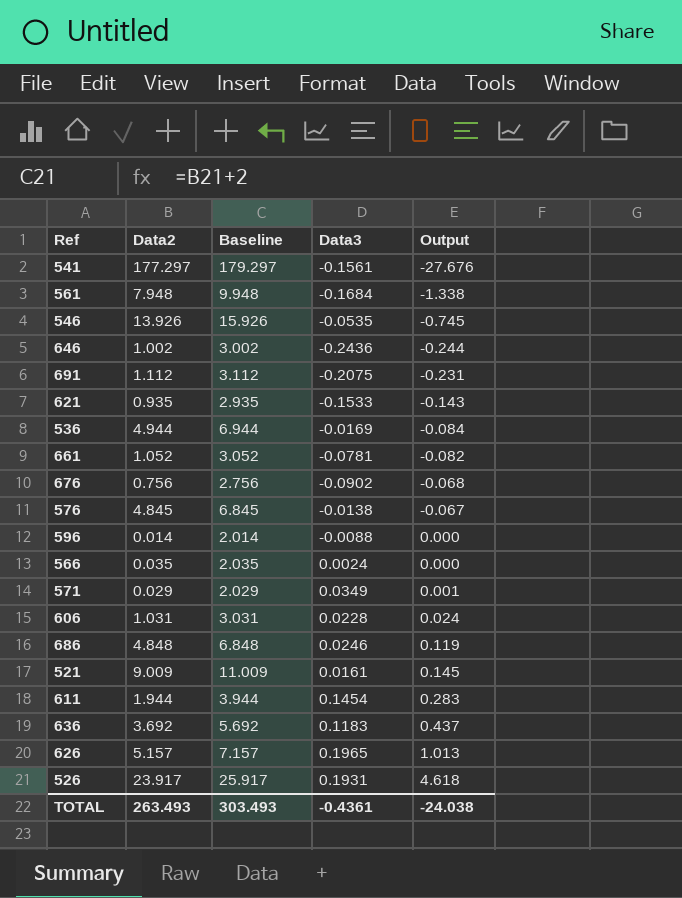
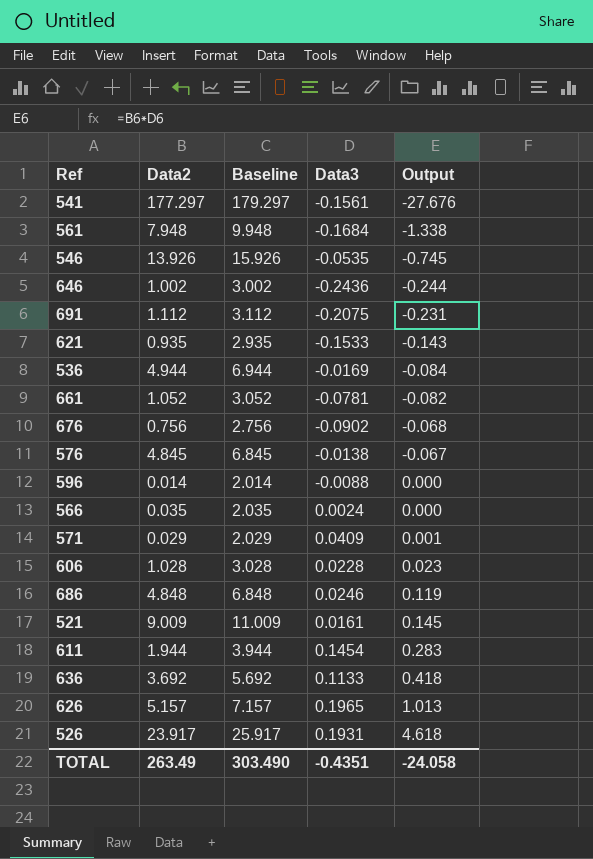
571 | Data3: 0.0349 -> 0.0409
606 | Data2: 1.031 -> 1.028
606 | Baseline: 3.031 -> 3.028
606 | Output: 0.024 -> 0.023
636 | Data3: 0.1183 -> 0.1133
636 | Output: 0.437 -> 0.418
TOTAL | Data2: 263.493 -> 263.49
TOTAL | Baseline: 303.493 -> 303.490
TOTAL | Data3: -0.4361 -> -0.4351
TOTAL | Output: -24.038 -> -24.058

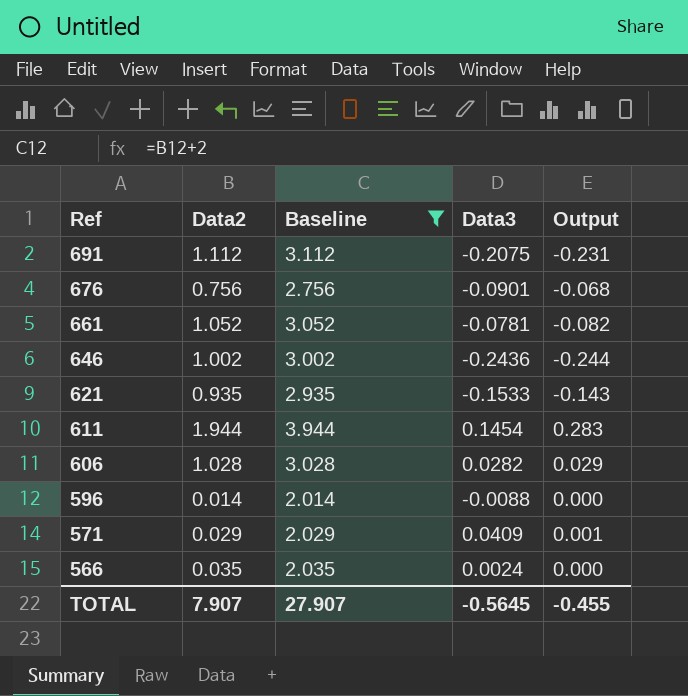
filter: none -> Baseline <= 3.944
row order: Output ascending -> Ref descending
676 | Data3: -0.0902 -> -0.0901
606 | Data3: 0.0228 -> 0.0282
606 | Output: 0.023 -> 0.029
TOTAL | Data2: 263.49 -> 7.907
TOTAL | Baseline: 303.490 -> 27.907
TOTAL | Data3: -0.4351 -> -0.5645
TOTAL | Output: -24.058 -> -0.455

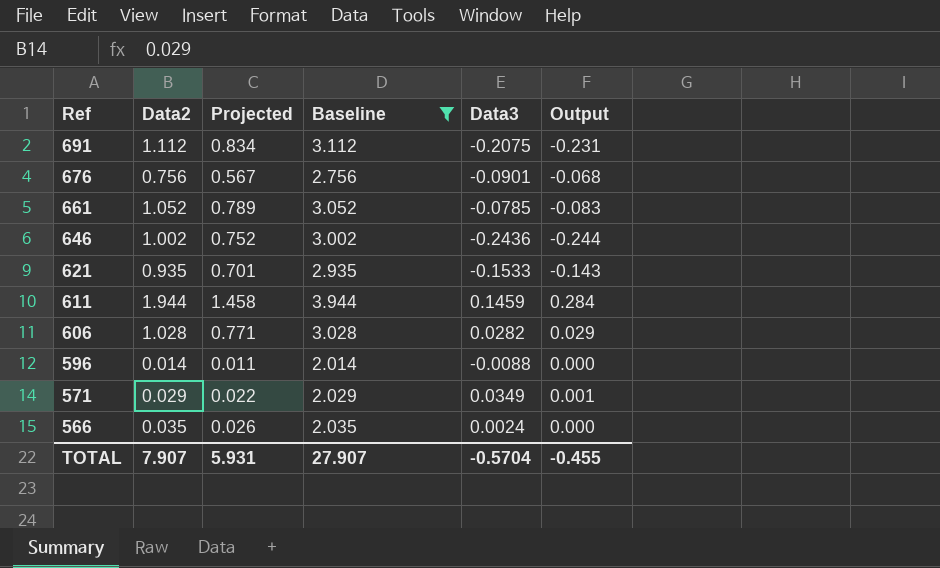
column Projected | formula: none -> [Data2] * 0.75
661 | Data3: -0.0781 -> -0.0785
661 | Output: -0.082 -> -0.083
611 | Data3: 0.1454 -> 0.1459
611 | Output: 0.283 -> 0.284
571 | Data3: 0.0409 -> 0.0349
TOTAL | Data3: -0.5645 -> -0.5704

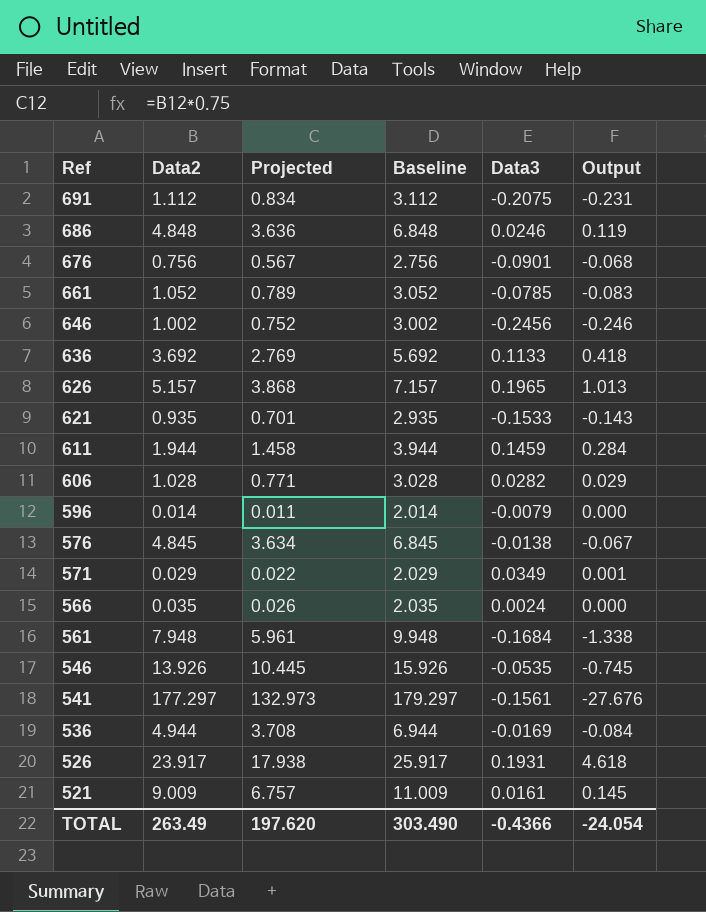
filter: Baseline <= 3.944 -> none
646 | Data3: -0.2436 -> -0.2456
646 | Output: -0.244 -> -0.246
596 | Data3: -0.0088 -> -0.0079
TOTAL | Data2: 7.907 -> 263.49
TOTAL | Projected: 5.931 -> 197.620
TOTAL | Baseline: 27.907 -> 303.490
TOTAL | Data3: -0.5704 -> -0.4366
TOTAL | Output: -0.455 -> -24.054

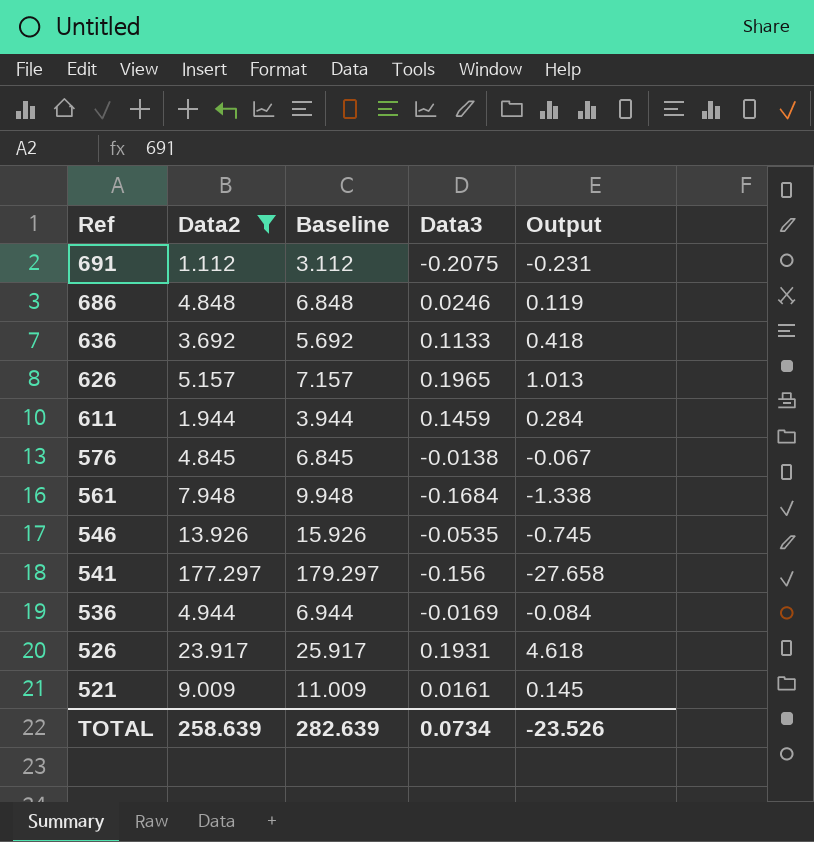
filter: none -> Data2 >= 1.112
column Projected | formula: [Data2] * 0.75 -> none
541 | Data3: -0.1561 -> -0.156
541 | Output: -27.676 -> -27.658
TOTAL | Data2: 263.49 -> 258.639
TOTAL | Baseline: 303.490 -> 282.639
TOTAL | Data3: -0.4366 -> 0.0734
TOTAL | Output: -24.054 -> -23.526

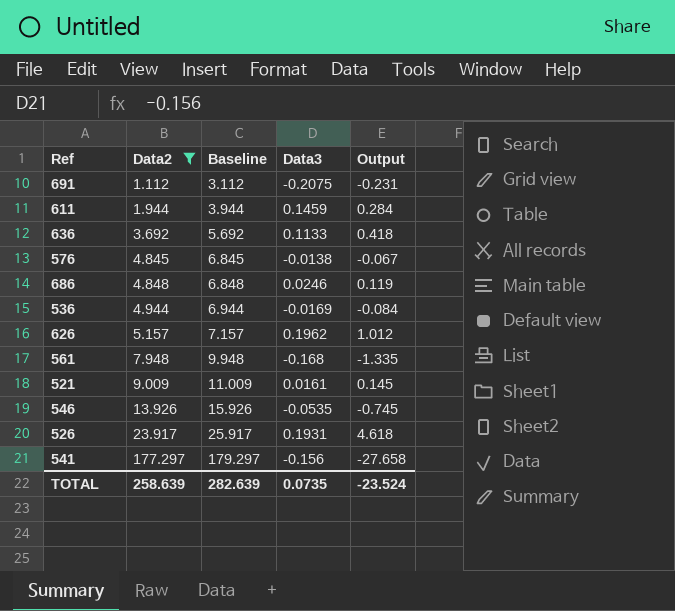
row order: Ref descending -> Data2 ascending
626 | Data3: 0.1965 -> 0.1962
626 | Output: 1.013 -> 1.012
561 | Data3: -0.1684 -> -0.168
561 | Output: -1.338 -> -1.335
TOTAL | Data3: 0.0734 -> 0.0735
TOTAL | Output: -23.526 -> -23.524

